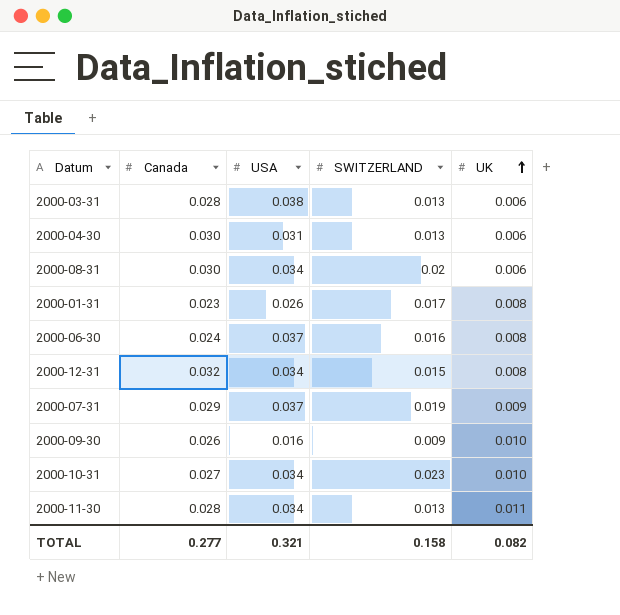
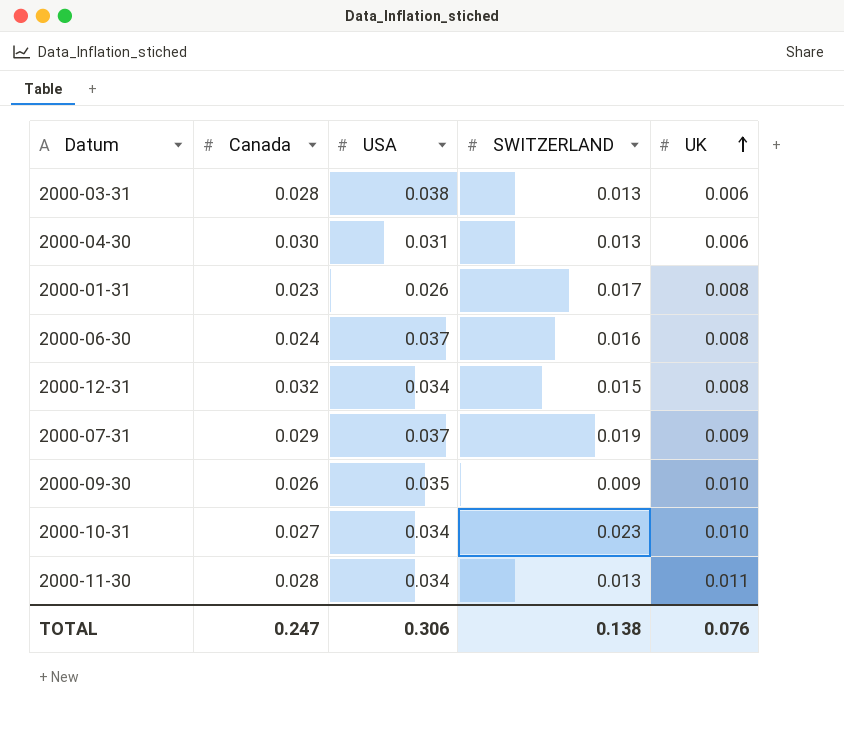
row 2000-08-31: 0.030 | 0.034 | 0.02 | 0.006 -> none
2000-09-30 | USA: 0.016 -> 0.035
TOTAL | Canada: 0.277 -> 0.247
TOTAL | USA: 0.321 -> 0.306
TOTAL | SWITZERLAND: 0.158 -> 0.138
TOTAL | UK: 0.082 -> 0.076

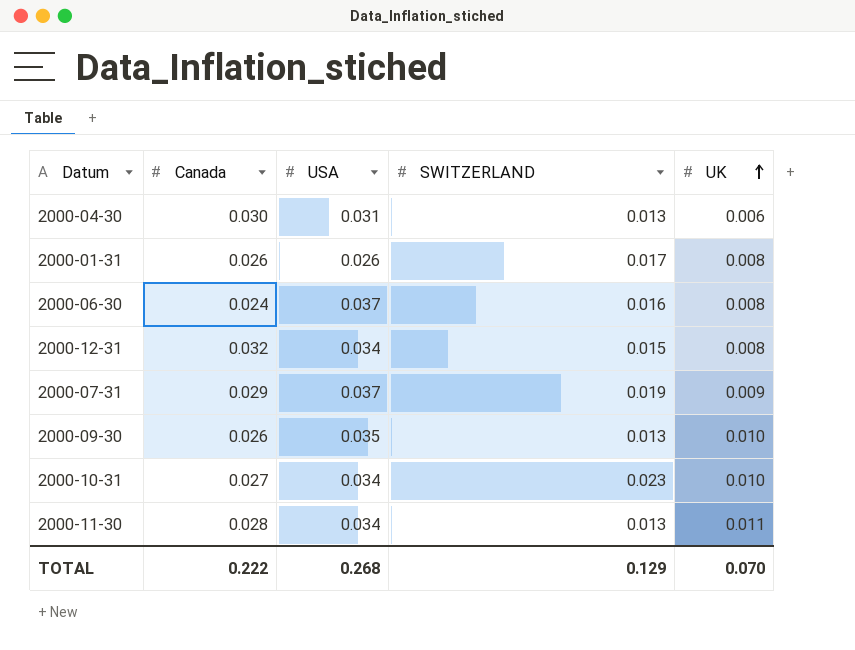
row 2000-03-31: 0.028 | 0.038 | 0.013 | 0.006 -> none
2000-01-31 | Canada: 0.023 -> 0.026
2000-09-30 | SWITZERLAND: 0.009 -> 0.013
TOTAL | Canada: 0.247 -> 0.222
TOTAL | USA: 0.306 -> 0.268
TOTAL | SWITZERLAND: 0.138 -> 0.129
TOTAL | UK: 0.076 -> 0.070

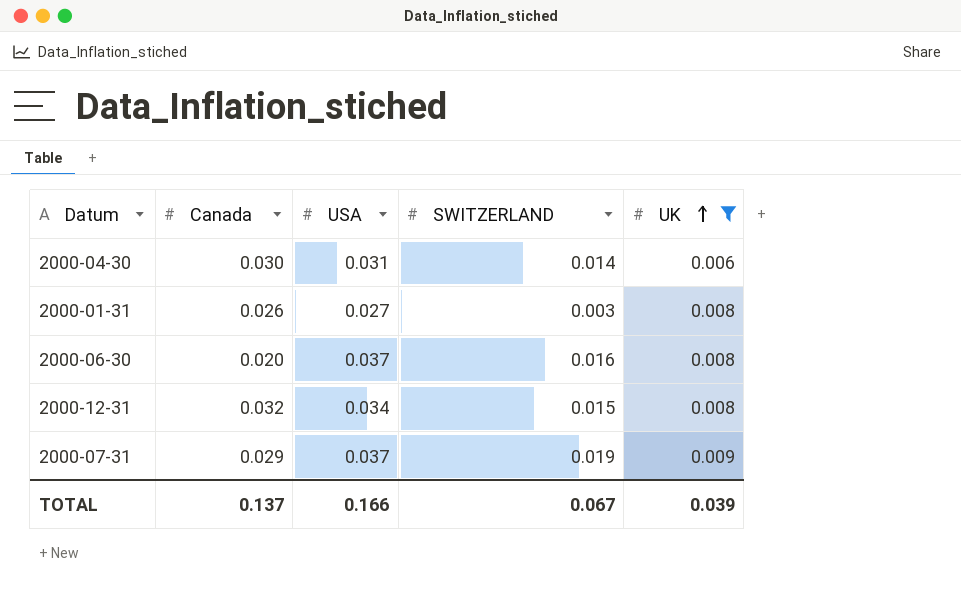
filter: none -> UK <= 0.009
2000-04-30 | SWITZERLAND: 0.013 -> 0.014
2000-01-31 | USA: 0.026 -> 0.027
2000-01-31 | SWITZERLAND: 0.017 -> 0.003
2000-06-30 | Canada: 0.024 -> 0.020
TOTAL | Canada: 0.222 -> 0.137
TOTAL | USA: 0.268 -> 0.166
TOTAL | SWITZERLAND: 0.129 -> 0.067
TOTAL | UK: 0.070 -> 0.039

